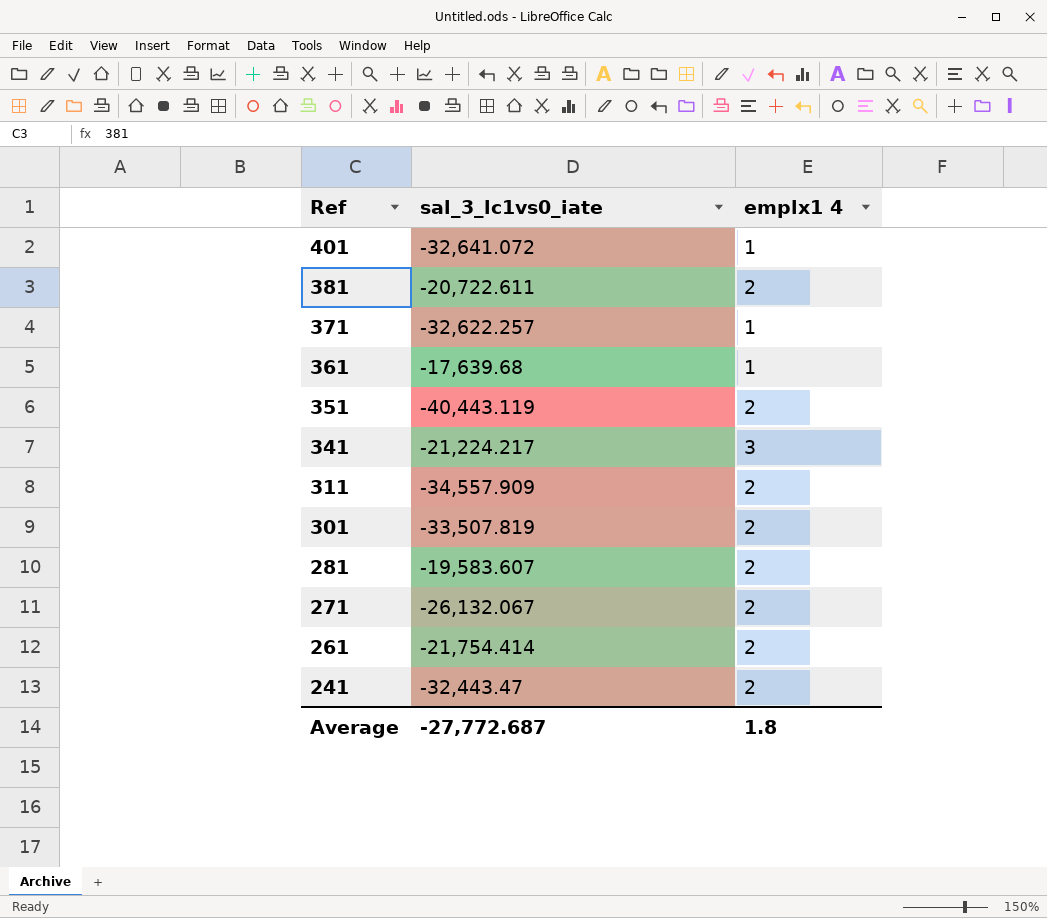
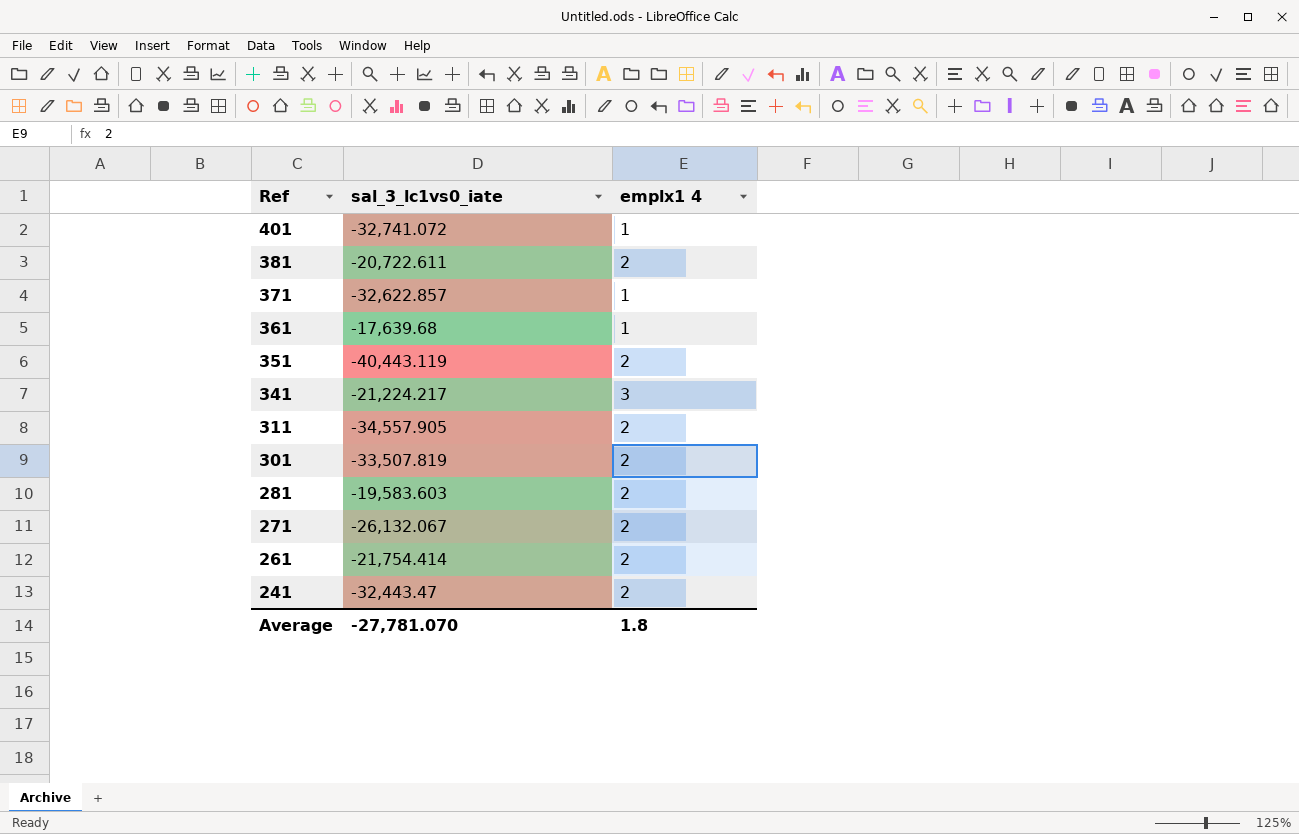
401 | sal_3_lc1vs0_iate: -32,641.072 -> -32,741.072
371 | sal_3_lc1vs0_iate: -32,622.257 -> -32,622.857
311 | sal_3_lc1vs0_iate: -34,557.909 -> -34,557.905
281 | sal_3_lc1vs0_iate: -19,583.607 -> -19,583.603
Average | sal_3_lc1vs0_iate: -27,772.687 -> -27,781.070

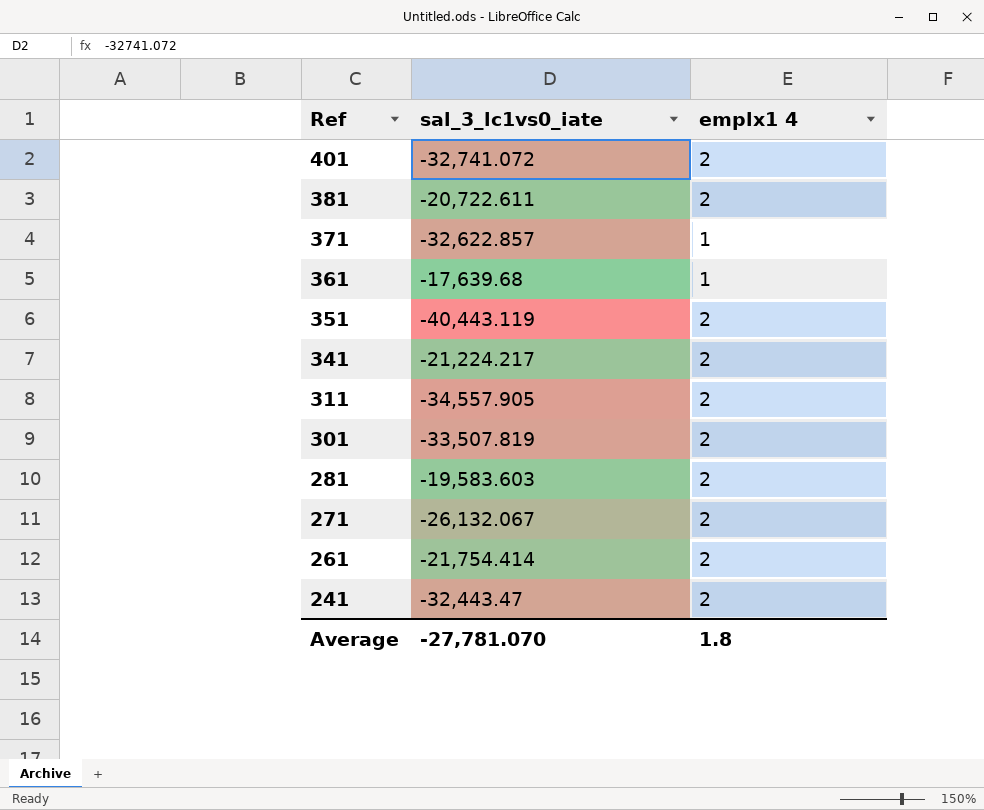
401 | emplx1 4: 1 -> 2
341 | emplx1 4: 3 -> 2

